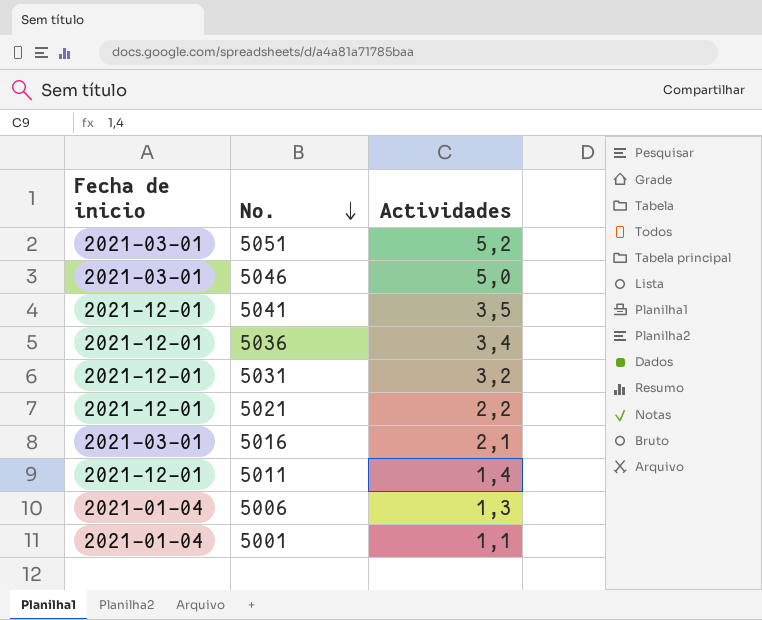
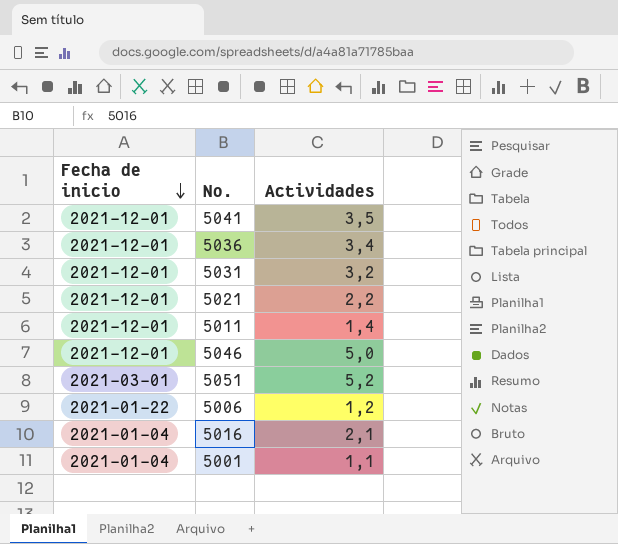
row order: No. descending -> Fecha de inicio descending
5046 | Fecha de inicio: 2021-03-01 -> 2021-12-01
5006 | Fecha de inicio: 2021-01-04 -> 2021-01-22
5006 | Actividades: 1,3 -> 1,2
5016 | Fecha de inicio: 2021-03-01 -> 2021-01-04

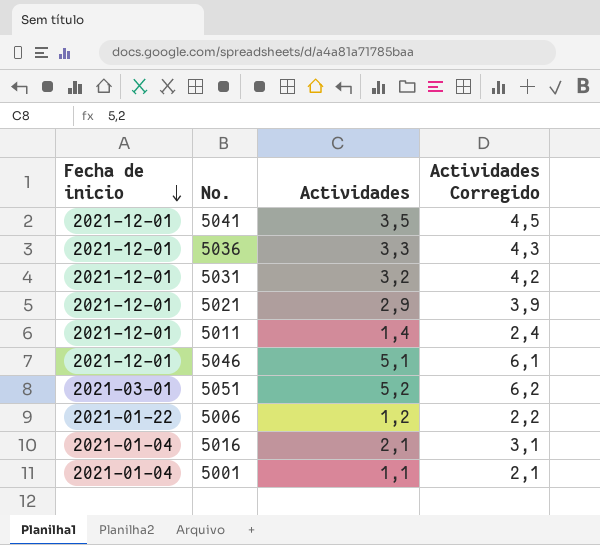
column Actividades Corregido | formula: none -> [Actividades] + 1
5036 | Actividades: 3,4 -> 3,3
5021 | Actividades: 2,2 -> 2,9
5046 | Actividades: 5,0 -> 5,1

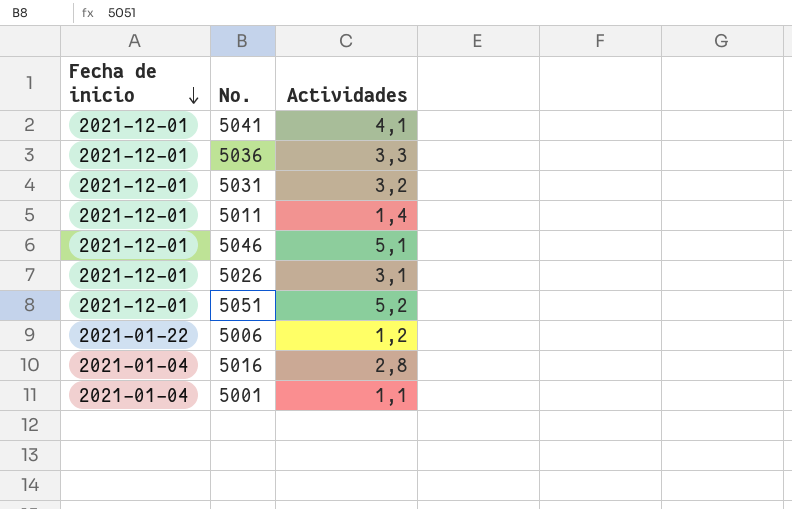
column Actividades Corregido | formula: [Actividades] + 1 -> none
row 5021: 2021-12-01 | 2,9 | 3,9 -> none
5041 | Actividades: 3,5 -> 4,1
row 5026: none -> 2021-12-01 | 3,1
5051 | Fecha de inicio: 2021-03-01 -> 2021-12-01
5016 | Actividades: 2,1 -> 2,8

